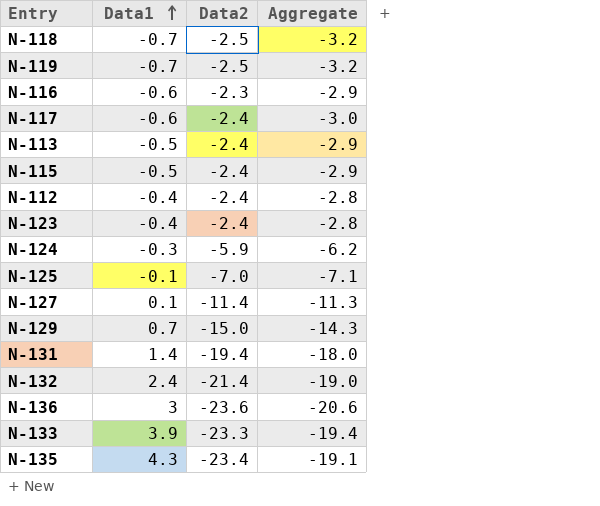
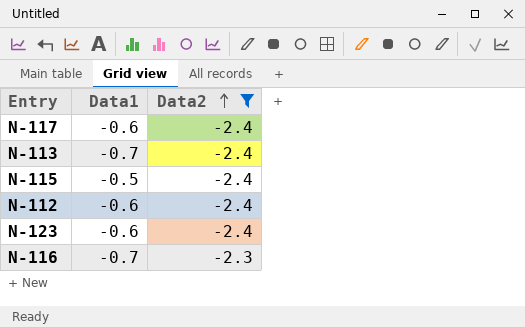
filter: none -> Data2 >= -2.4
row order: Data1 ascending -> Data2 ascending
column Aggregate | formula: [Data1] + [Data2] -> none
N-113 | Data1: -0.5 -> -0.7
N-112 | Data1: -0.4 -> -0.6
N-123 | Data1: -0.4 -> -0.6
N-116 | Data1: -0.6 -> -0.7

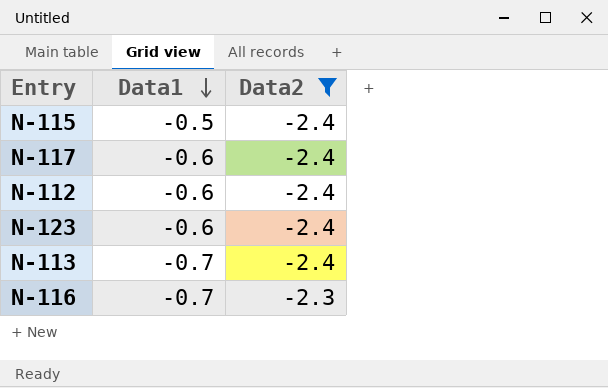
row order: Data2 ascending -> Data1 descending

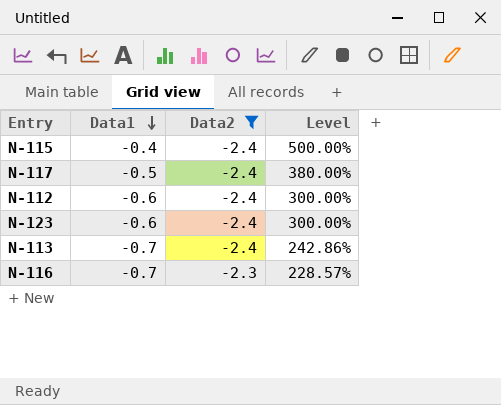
column Level | formula: none -> ([Data2] - [Data1]) / [Data1]
N-115 | Data1: -0.5 -> -0.4
N-117 | Data1: -0.6 -> -0.5

